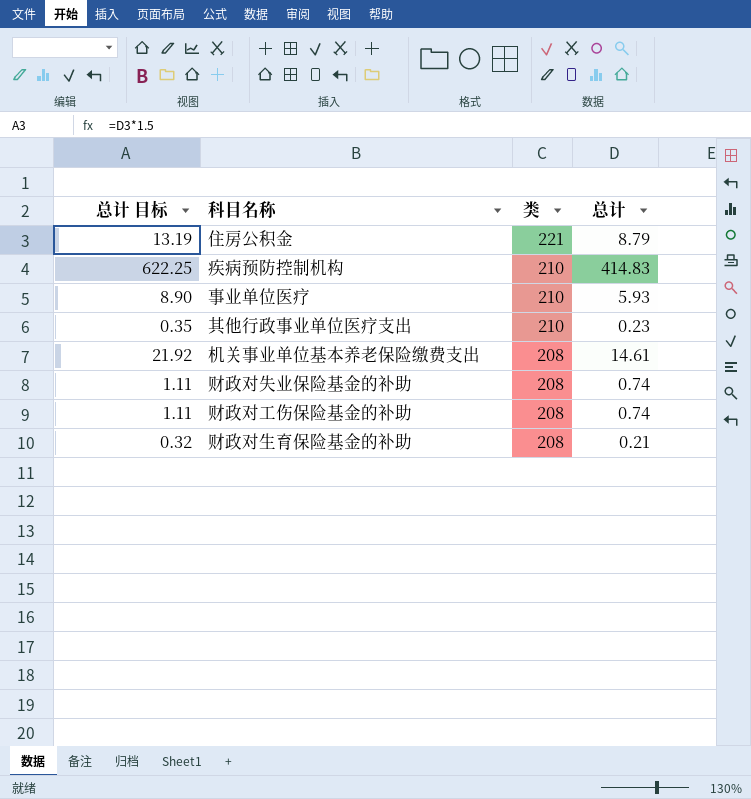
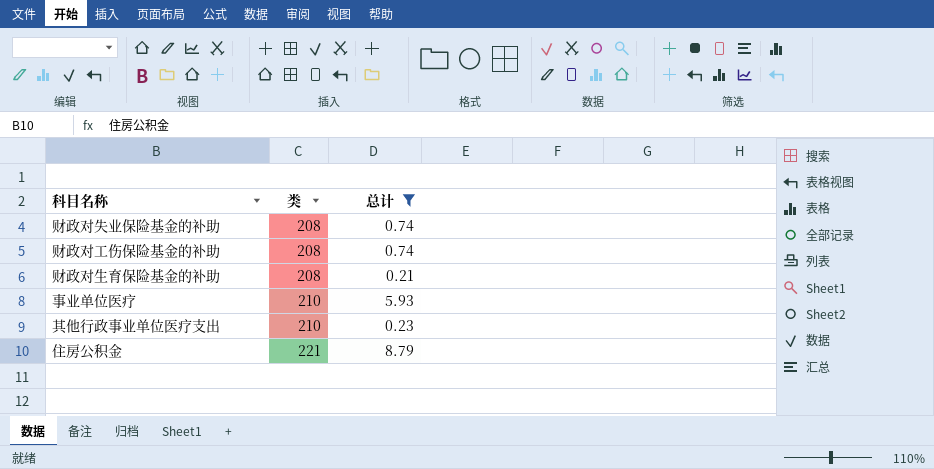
filter: none -> 总计 <= 8.79
row order: 类 descending -> 类 ascending
column 总计 目标 | formula: [总计] * 1.5 -> none

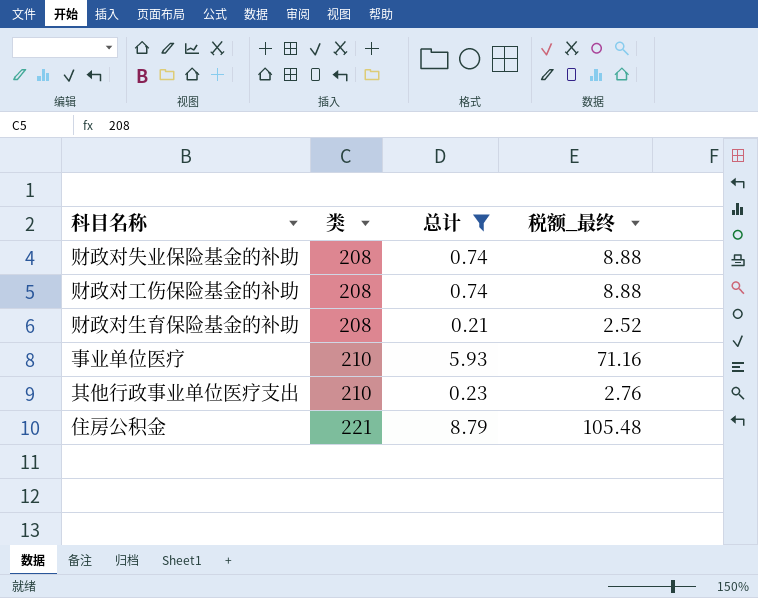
column 税额_最终 | formula: none -> [总计] * 12

